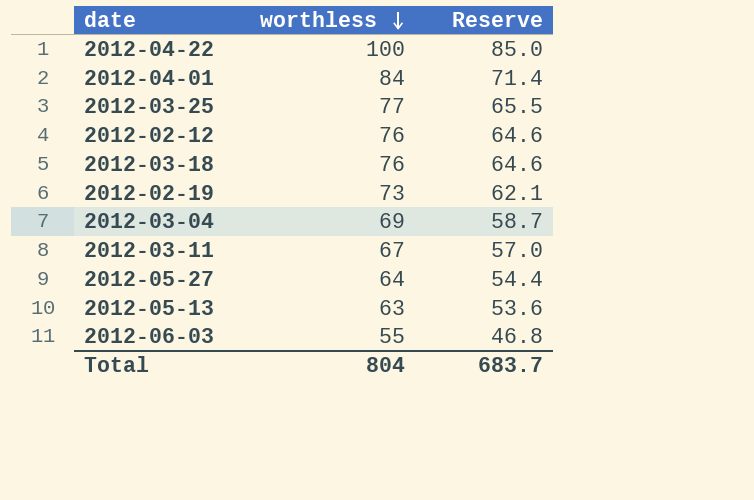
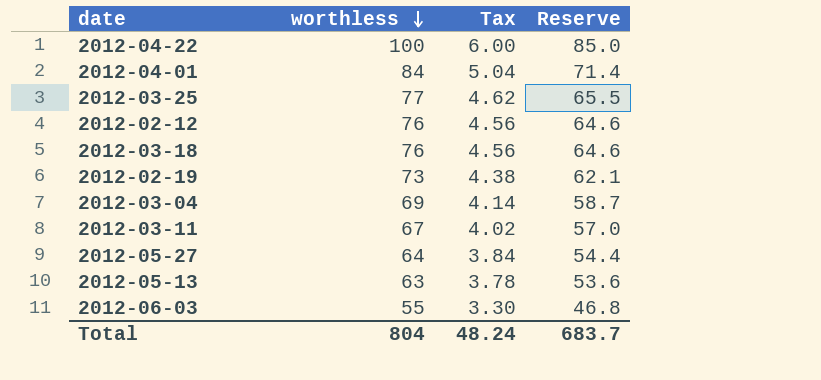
column Tax | formula: none -> [worthless] * 0.06

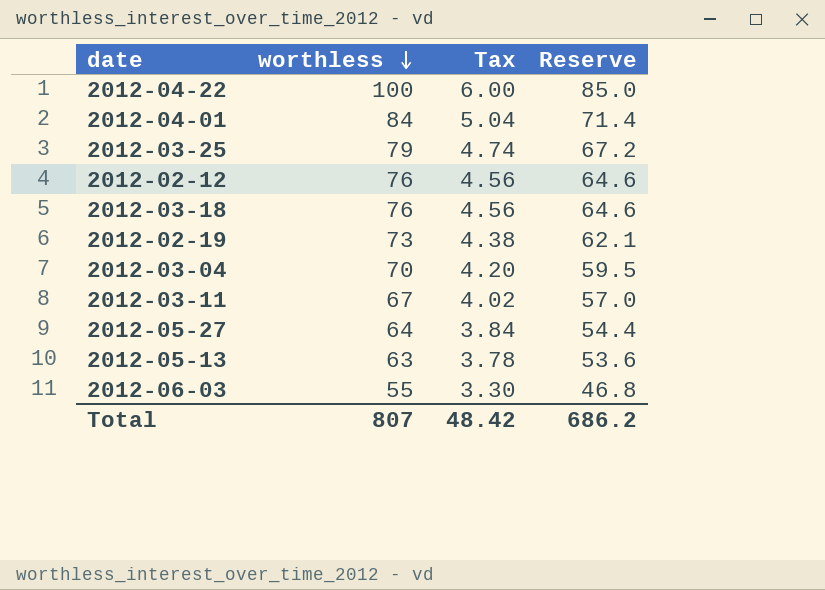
2012-03-25 | worthless: 77 -> 79
2012-03-25 | Tax: 4.62 -> 4.74
2012-03-25 | Reserve: 65.5 -> 67.2
2012-03-04 | worthless: 69 -> 70
2012-03-04 | Tax: 4.14 -> 4.20
2012-03-04 | Reserve: 58.7 -> 59.5
Total | worthless: 804 -> 807
Total | Tax: 48.24 -> 48.42
Total | Reserve: 683.7 -> 686.2

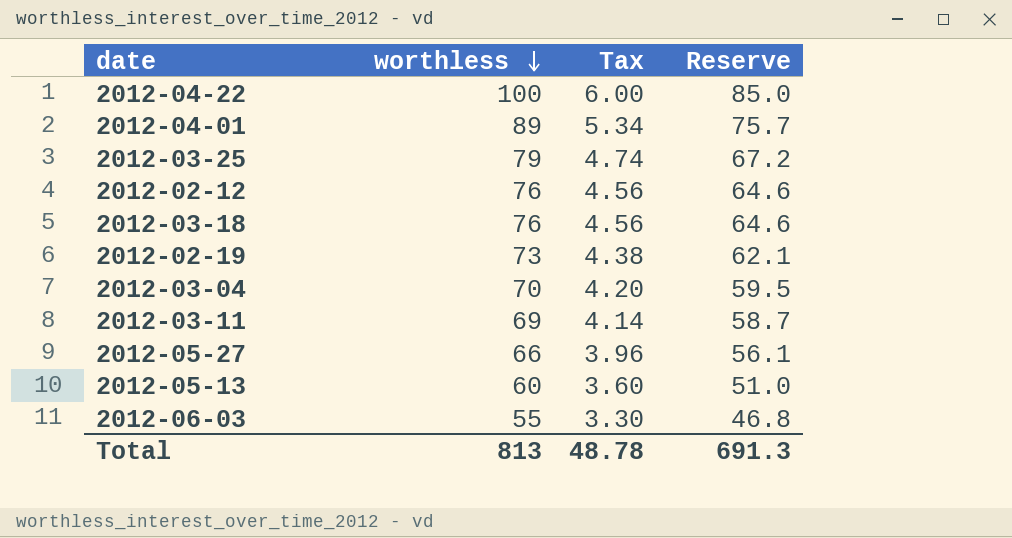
2012-04-01 | worthless: 84 -> 89
2012-04-01 | Tax: 5.04 -> 5.34
2012-04-01 | Reserve: 71.4 -> 75.7
2012-03-11 | worthless: 67 -> 69
2012-03-11 | Tax: 4.02 -> 4.14
2012-03-11 | Reserve: 57.0 -> 58.7
2012-05-27 | worthless: 64 -> 66
2012-05-27 | Tax: 3.84 -> 3.96
2012-05-27 | Reserve: 54.4 -> 56.1
2012-05-13 | worthless: 63 -> 60
2012-05-13 | Tax: 3.78 -> 3.60
2012-05-13 | Reserve: 53.6 -> 51.0
Total | worthless: 807 -> 813
Total | Tax: 48.42 -> 48.78
Total | Reserve: 686.2 -> 691.3

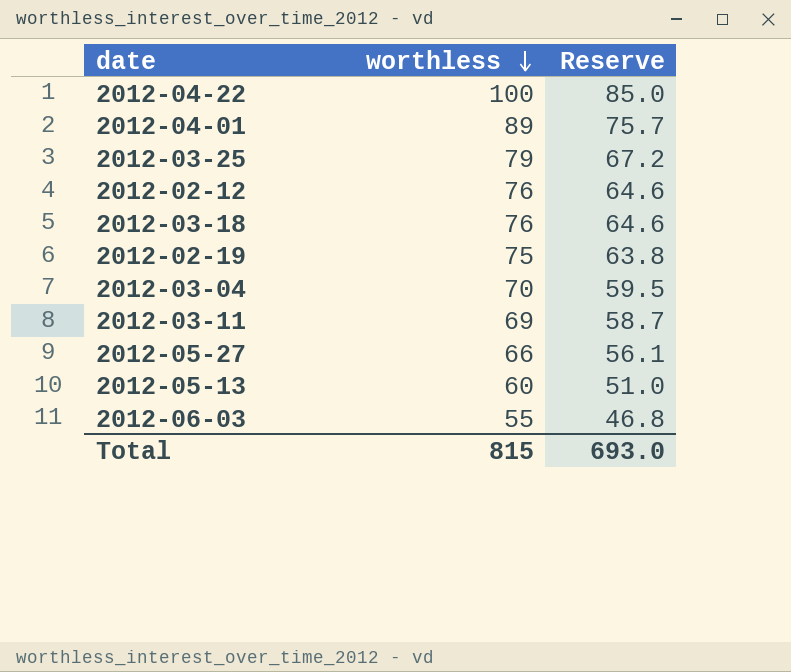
column Tax | formula: [worthless] * 0.06 -> none
2012-02-19 | worthless: 73 -> 75
2012-02-19 | Reserve: 62.1 -> 63.8
Total | worthless: 813 -> 815
Total | Reserve: 691.3 -> 693.0

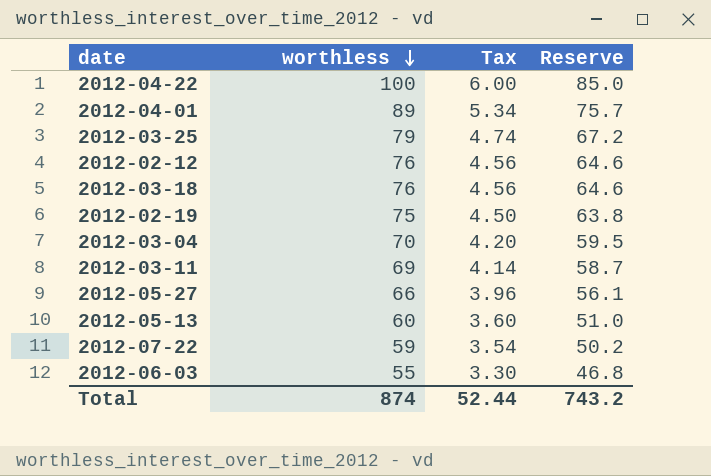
column Tax | formula: none -> [worthless] * 0.06
row 2012-07-22: none -> 59 | 3.54 | 50.2
Total | worthless: 815 -> 874
Total | Reserve: 693.0 -> 743.2

